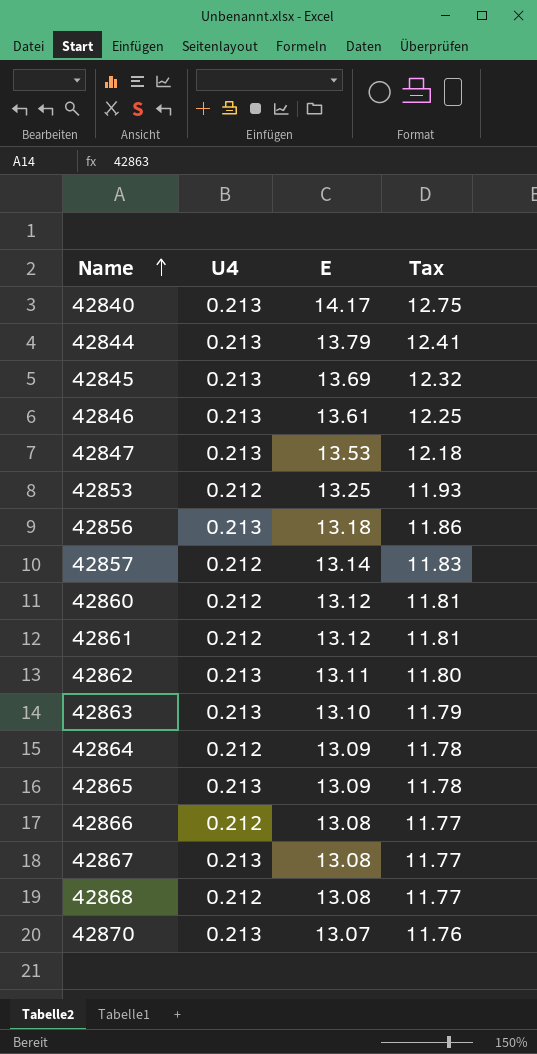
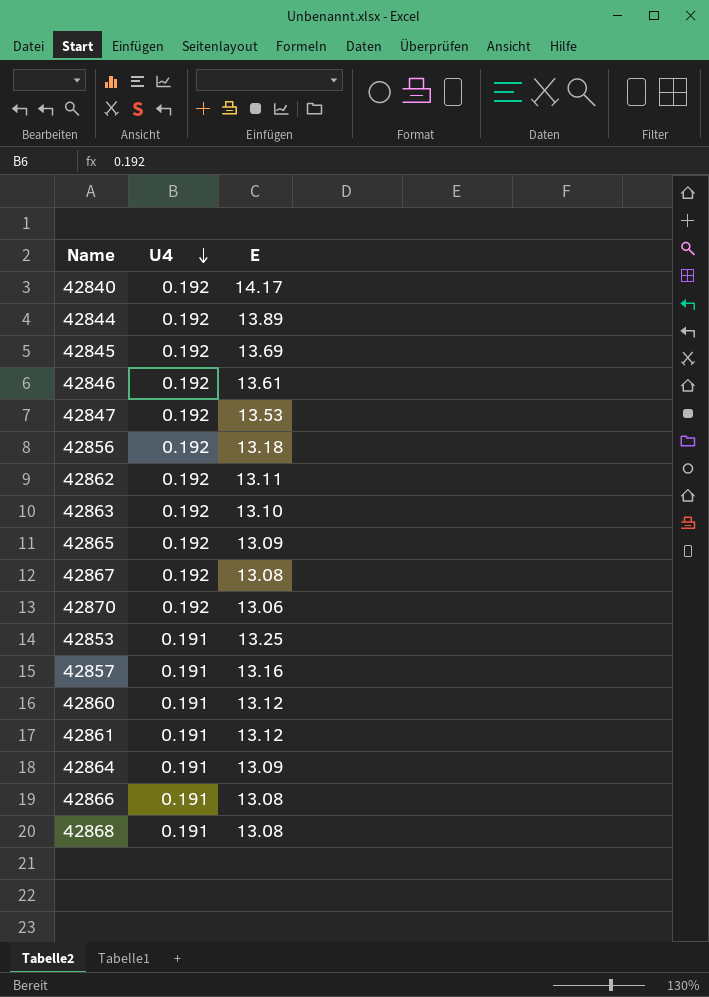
row order: Name ascending -> U4 descending
column Tax | formula: [E] * 0.9 -> none
42840 | U4: 0.213 -> 0.192
42844 | U4: 0.213 -> 0.192
42844 | E: 13.79 -> 13.89
42845 | U4: 0.213 -> 0.192
42846 | U4: 0.213 -> 0.192
42847 | U4: 0.213 -> 0.192
42856 | U4: 0.213 -> 0.192
42862 | U4: 0.213 -> 0.192
42863 | U4: 0.213 -> 0.192
42865 | U4: 0.213 -> 0.192
42867 | U4: 0.213 -> 0.192
42870 | U4: 0.213 -> 0.192
42870 | E: 13.07 -> 13.06
42853 | U4: 0.212 -> 0.191
42857 | U4: 0.212 -> 0.191
42857 | E: 13.14 -> 13.16
42860 | U4: 0.212 -> 0.191
42861 | U4: 0.212 -> 0.191
42864 | U4: 0.212 -> 0.191
42866 | U4: 0.212 -> 0.191
42868 | U4: 0.212 -> 0.191

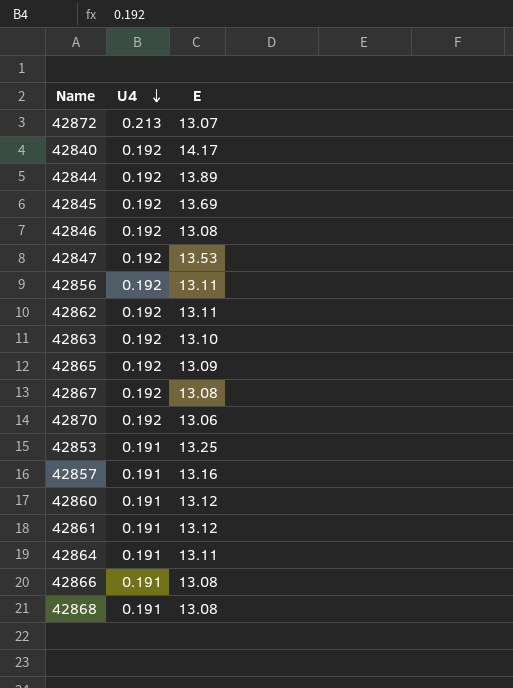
row 42872: none -> 0.213 | 13.07
42846 | E: 13.61 -> 13.08
42856 | E: 13.18 -> 13.11
42864 | E: 13.09 -> 13.11

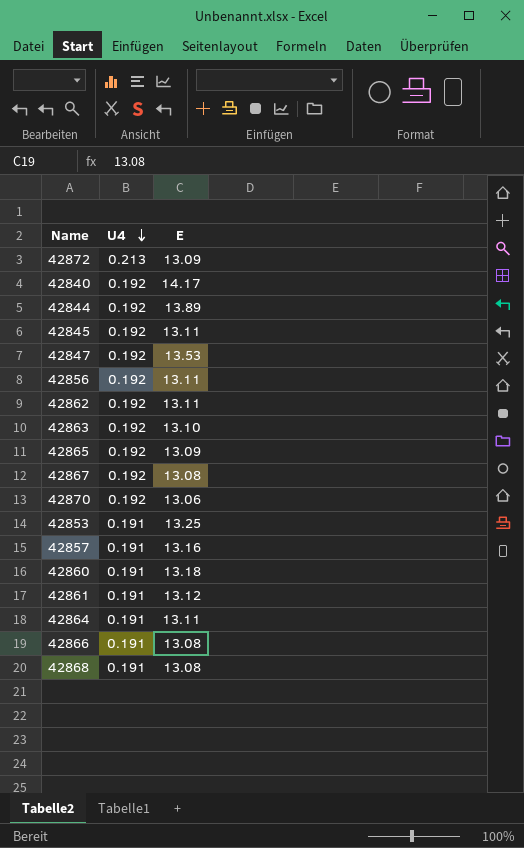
row 42846: 0.192 | 13.08 -> none
42872 | E: 13.07 -> 13.09
42845 | E: 13.69 -> 13.11
42860 | E: 13.12 -> 13.18

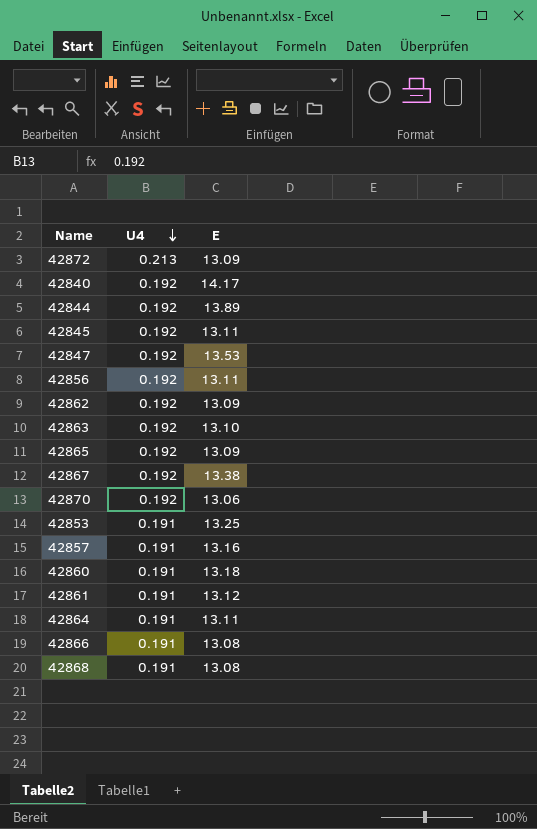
42862 | E: 13.11 -> 13.09
42867 | E: 13.08 -> 13.38

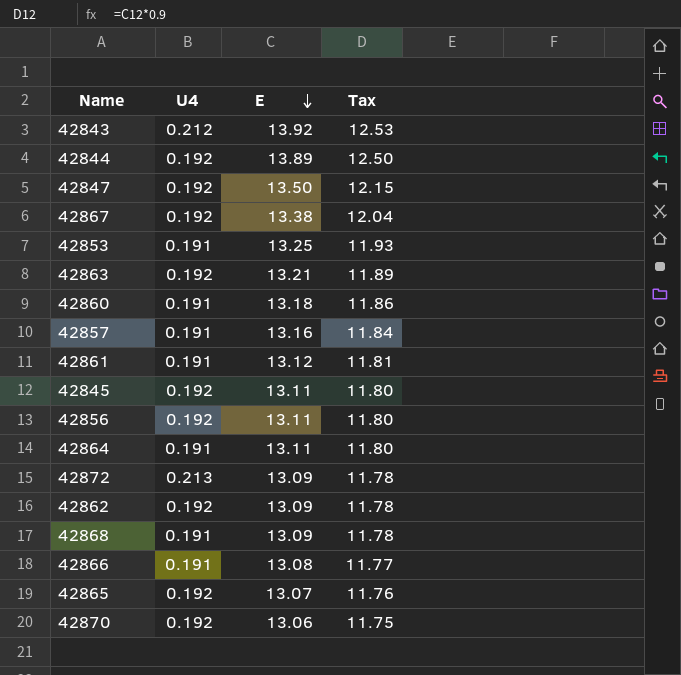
row order: U4 descending -> E descending
column Tax | formula: none -> [E] * 0.9
row 42840: 0.192 | 14.17 -> none
row 42843: none -> 0.212 | 13.92 | 12.53
42847 | E: 13.53 -> 13.50
42863 | E: 13.10 -> 13.21
42868 | E: 13.08 -> 13.09
42865 | E: 13.09 -> 13.07

